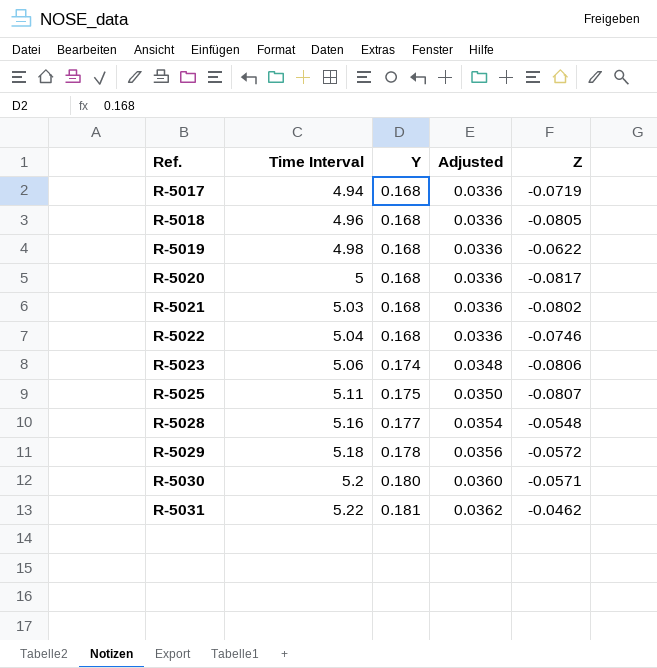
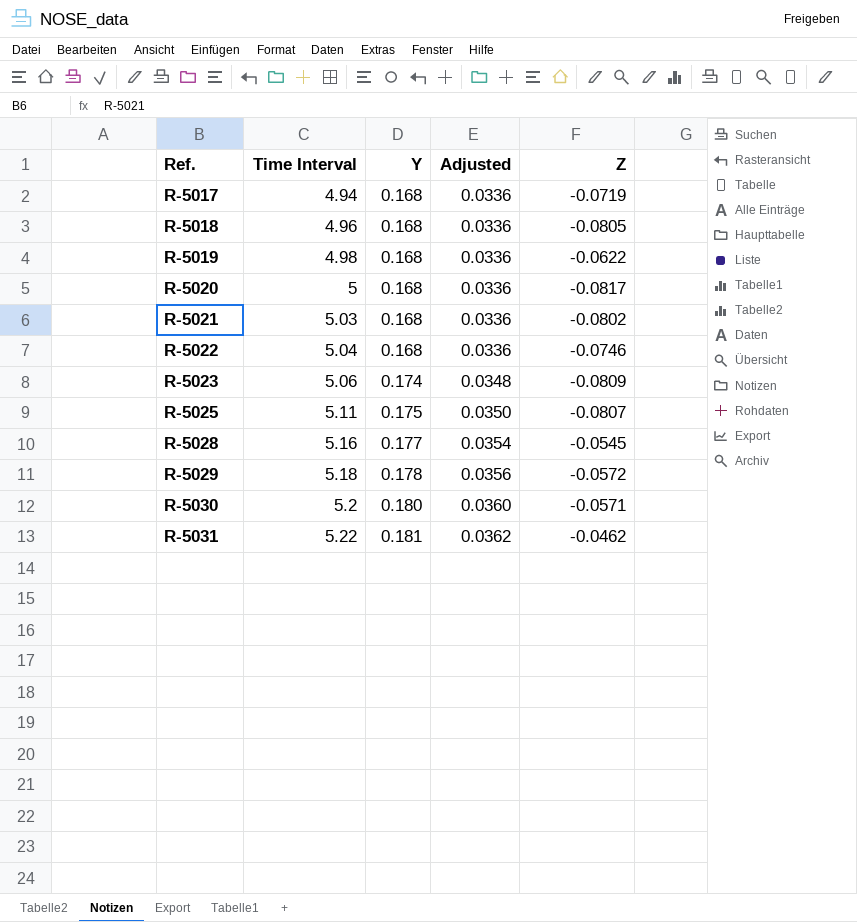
R-5023 | Z: -0.0806 -> -0.0809
R-5028 | Z: -0.0548 -> -0.0545

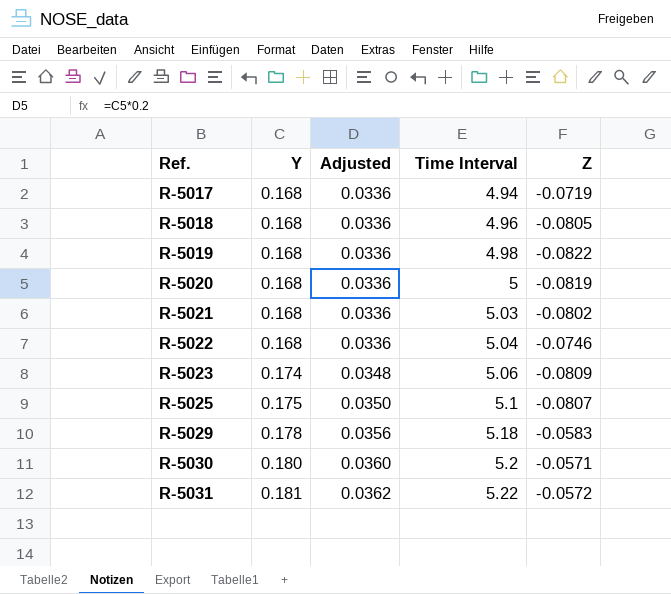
column Time Interval | position: 2 -> 4
row R-5028: 5.16 | 0.177 | 0.0354 | -0.0545 -> none
R-5019 | Z: -0.0622 -> -0.0822
R-5020 | Z: -0.0817 -> -0.0819
R-5025 | Time Interval: 5.11 -> 5.1
R-5029 | Z: -0.0572 -> -0.0583
R-5031 | Z: -0.0462 -> -0.0572

